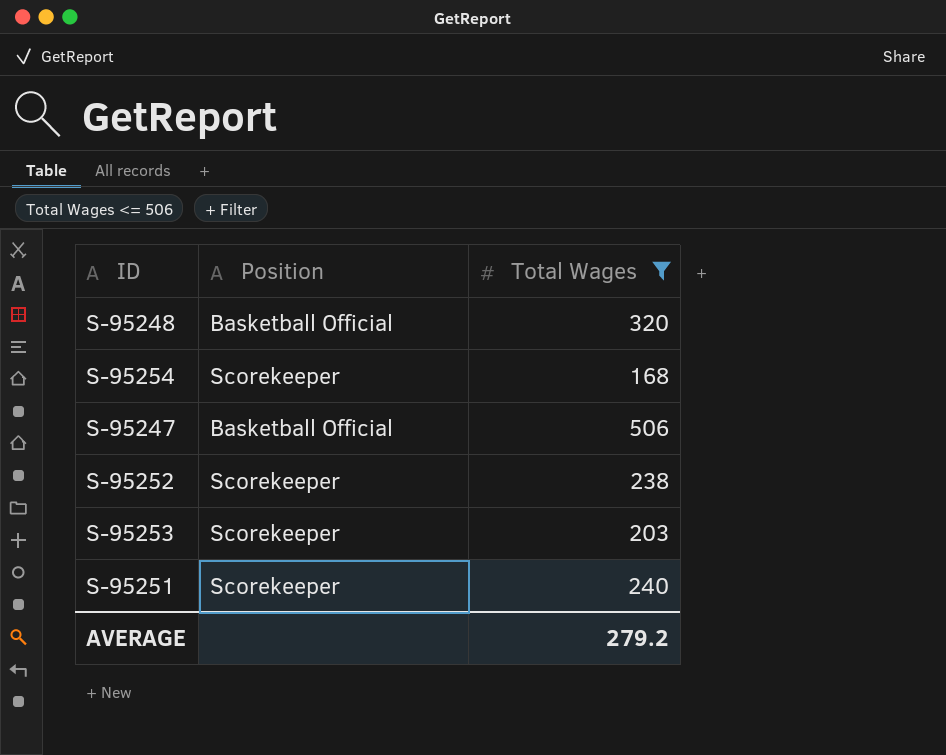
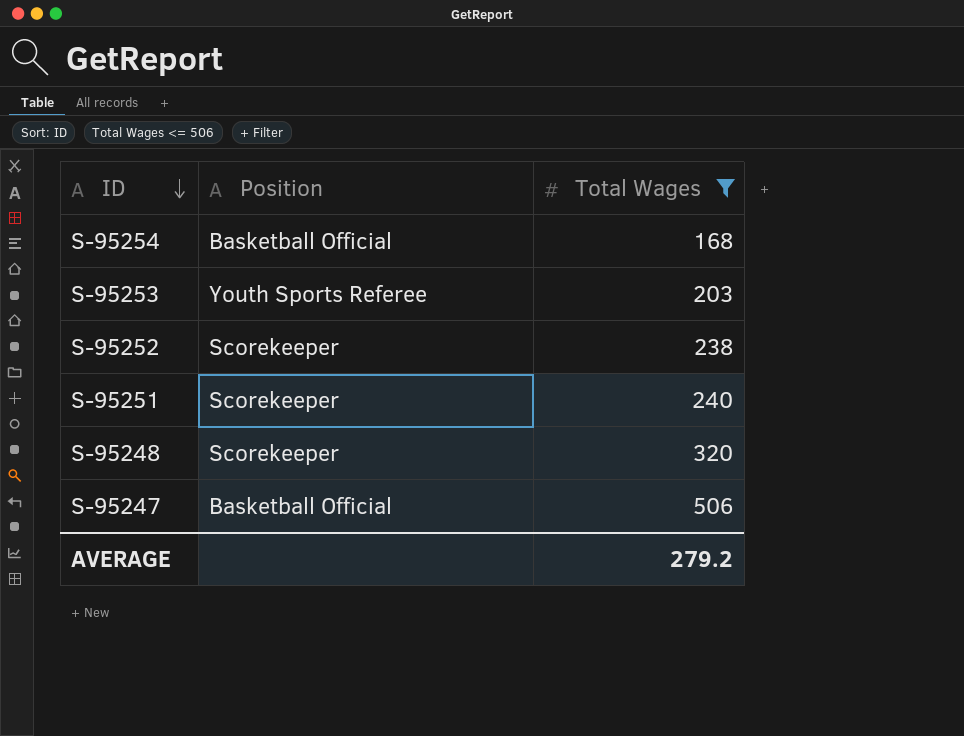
row order: none -> ID descending
S-95254 | Position: Scorekeeper -> Basketball Official
S-95253 | Position: Scorekeeper -> Youth Sports Referee
S-95248 | Position: Basketball Official -> Scorekeeper

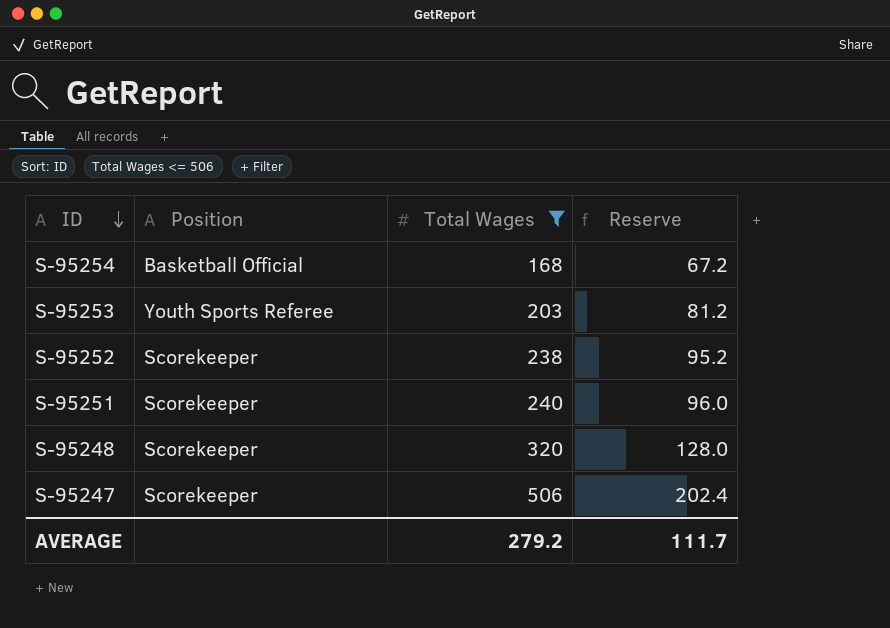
column Reserve | formula: none -> [Total Wages] * 0.4
S-95247 | Position: Basketball Official -> Scorekeeper

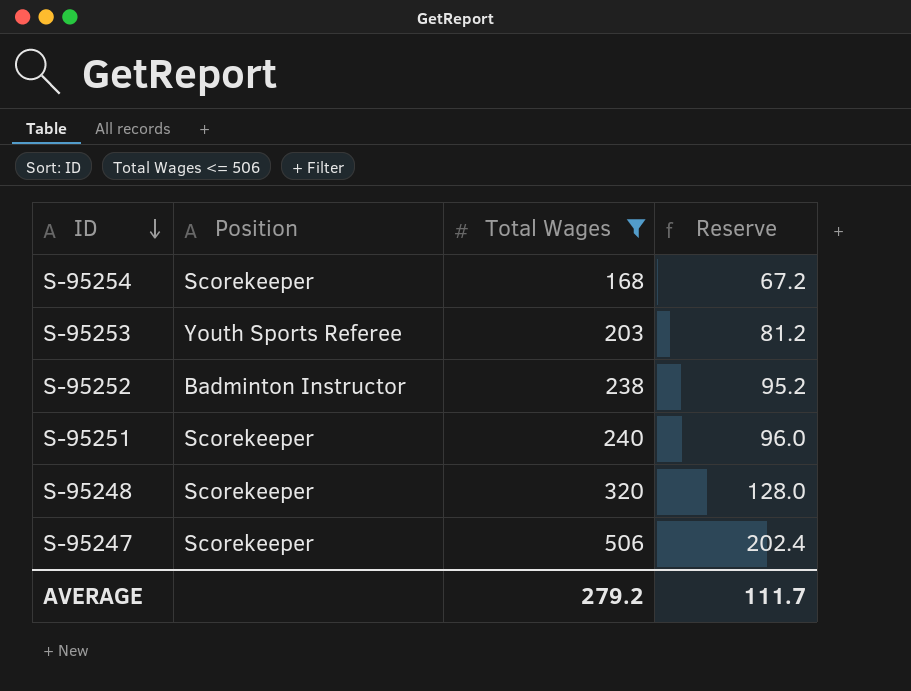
S-95254 | Position: Basketball Official -> Scorekeeper
S-95252 | Position: Scorekeeper -> Badminton Instructor

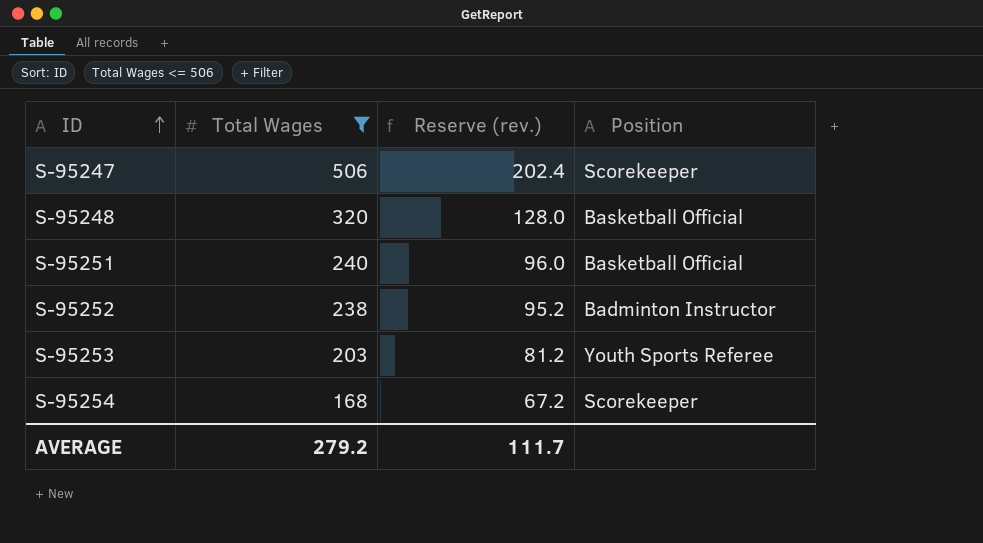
row order: ID descending -> ID ascending
column name: Reserve -> Reserve (rev.)
column Position | position: 2 -> 4
S-95248 | Position: Scorekeeper -> Basketball Official
S-95251 | Position: Scorekeeper -> Basketball Official

